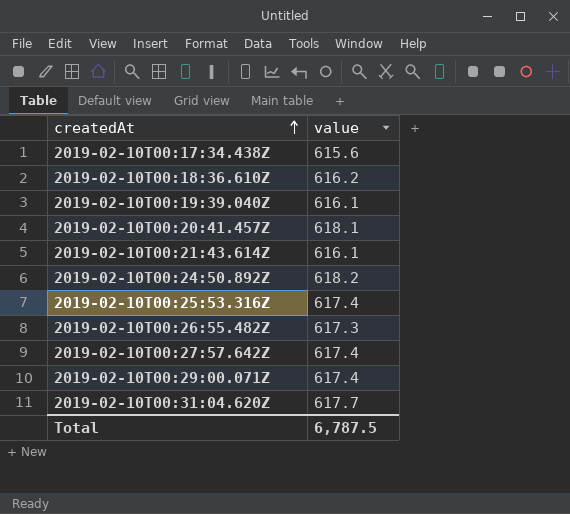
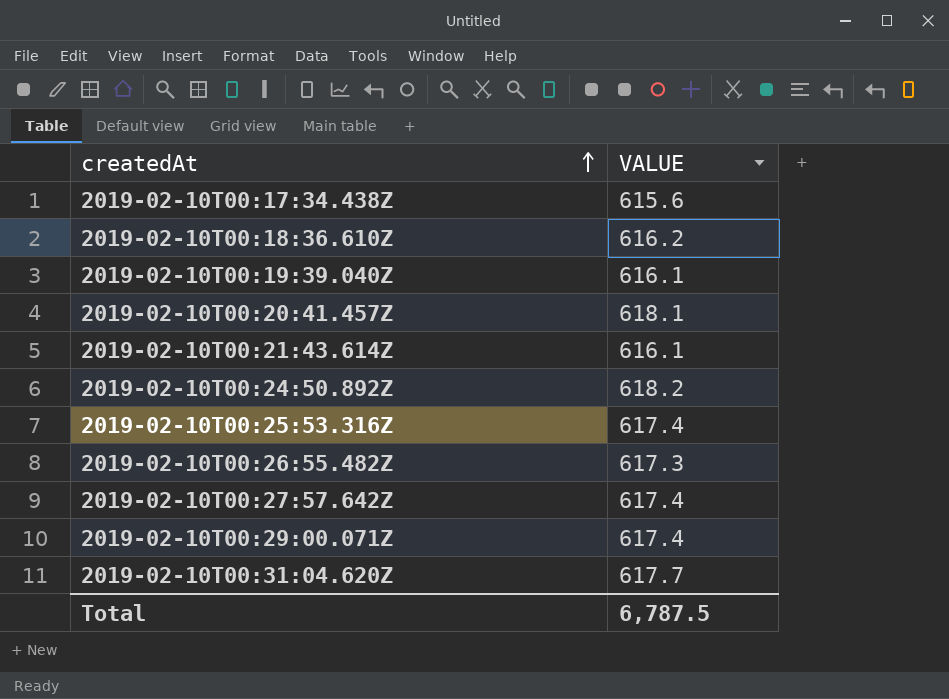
column name: value -> VALUE

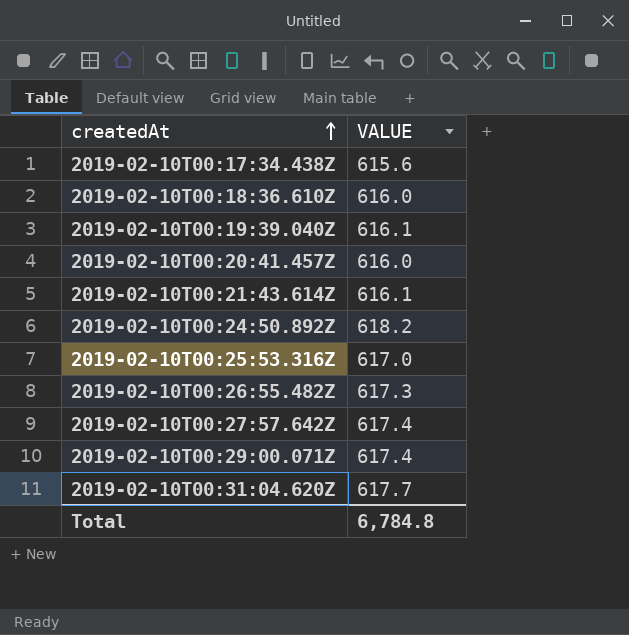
2019-02-10T00:18:36.610Z | VALUE: 616.2 -> 616.0
2019-02-10T00:20:41.457Z | VALUE: 618.1 -> 616.0
2019-02-10T00:25:53.316Z | VALUE: 617.4 -> 617.0
Total | VALUE: 6,787.5 -> 6,784.8

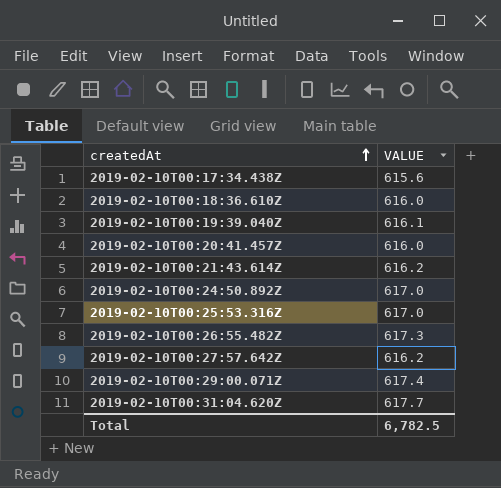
2019-02-10T00:21:43.614Z | VALUE: 616.1 -> 616.2
2019-02-10T00:24:50.892Z | VALUE: 618.2 -> 617.0
2019-02-10T00:27:57.642Z | VALUE: 617.4 -> 616.2
Total | VALUE: 6,784.8 -> 6,782.5

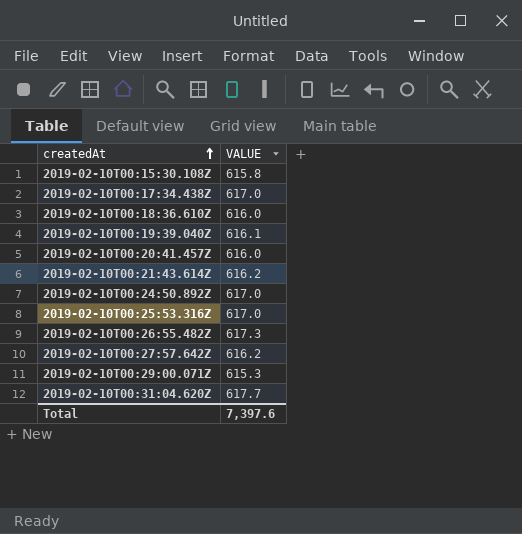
row 2019-02-10T00:15:30.108Z: none -> 615.8
2019-02-10T00:17:34.438Z | VALUE: 615.6 -> 617.0
2019-02-10T00:29:00.071Z | VALUE: 617.4 -> 615.3
Total | VALUE: 6,782.5 -> 7,397.6

